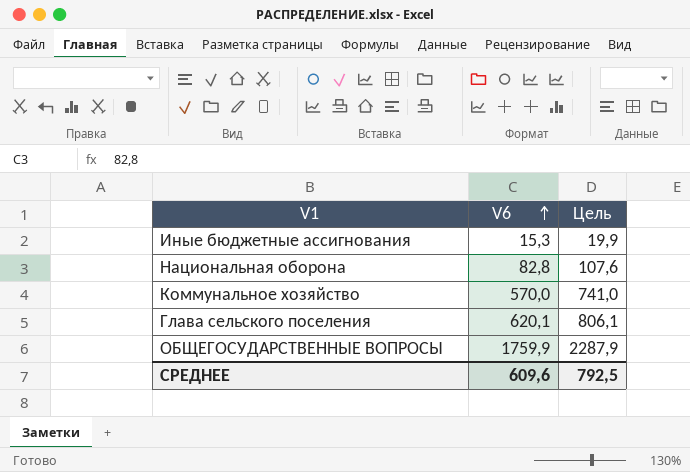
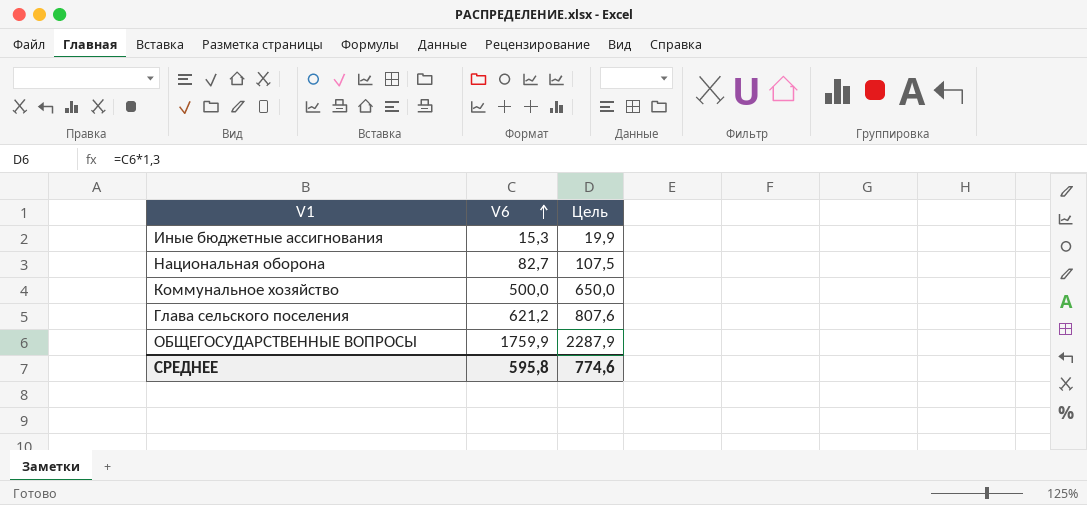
Национальная оборона | V6: 82,8 -> 82,7
Национальная оборона | Цель: 107,6 -> 107,5
Коммунальное хозяйство | V6: 570,0 -> 500,0
Коммунальное хозяйство | Цель: 741,0 -> 650,0
Глава сельского поселения | V6: 620,1 -> 621,2
Глава сельского поселения | Цель: 806,1 -> 807,6
СРЕДНЕЕ | V6: 609,6 -> 595,8
СРЕДНЕЕ | Цель: 792,5 -> 774,6

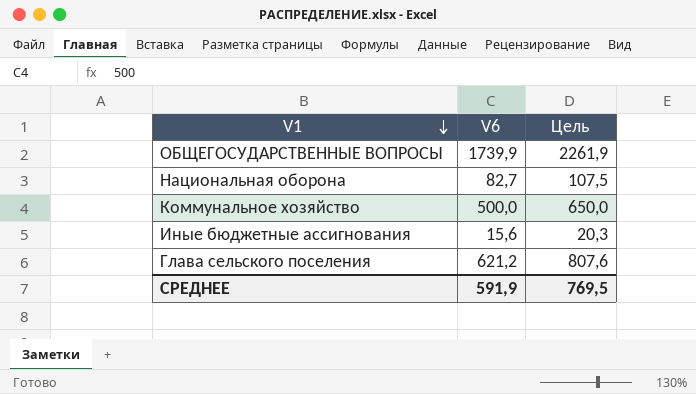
row order: V6 ascending -> V1 descending
ОБЩЕГОСУДАРСТВЕННЫЕ ВОПРОСЫ | V6: 1759,9 -> 1739,9
ОБЩЕГОСУДАРСТВЕННЫЕ ВОПРОСЫ | Цель: 2287,9 -> 2261,9
Иные бюджетные ассигнования | V6: 15,3 -> 15,6
Иные бюджетные ассигнования | Цель: 19,9 -> 20,3
СРЕДНЕЕ | V6: 595,8 -> 591,9
СРЕДНЕЕ | Цель: 774,6 -> 769,5

